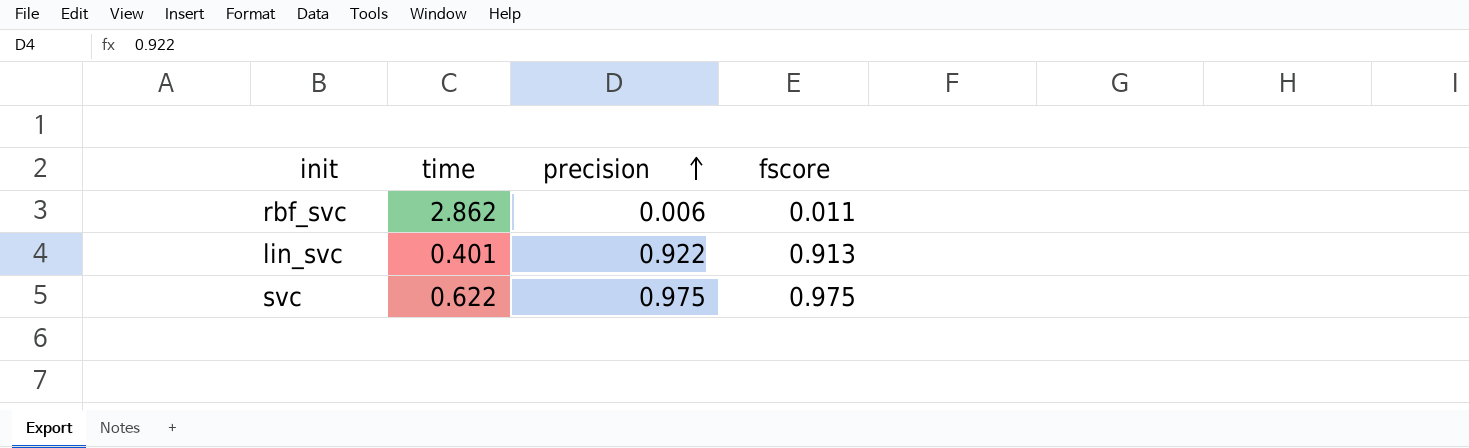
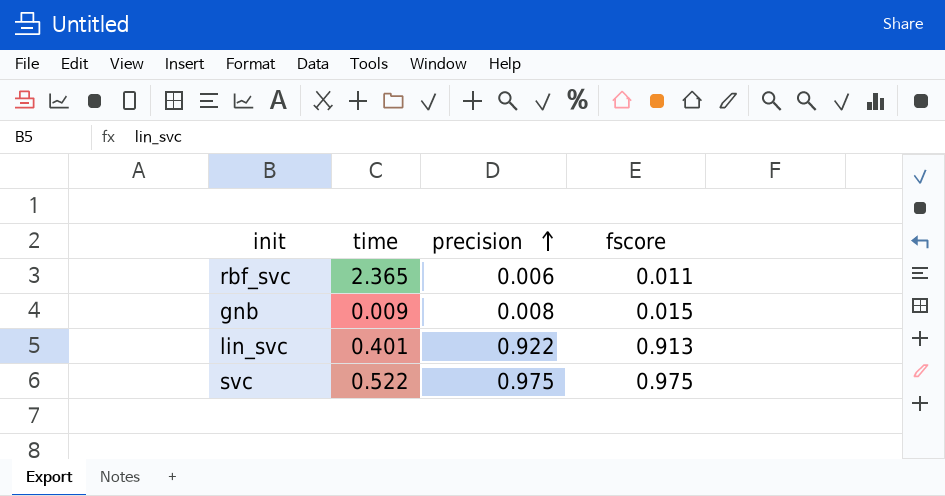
rbf_svc | time: 2.862 -> 2.365
row gnb: none -> 0.009 | 0.008 | 0.015
svc | time: 0.622 -> 0.522

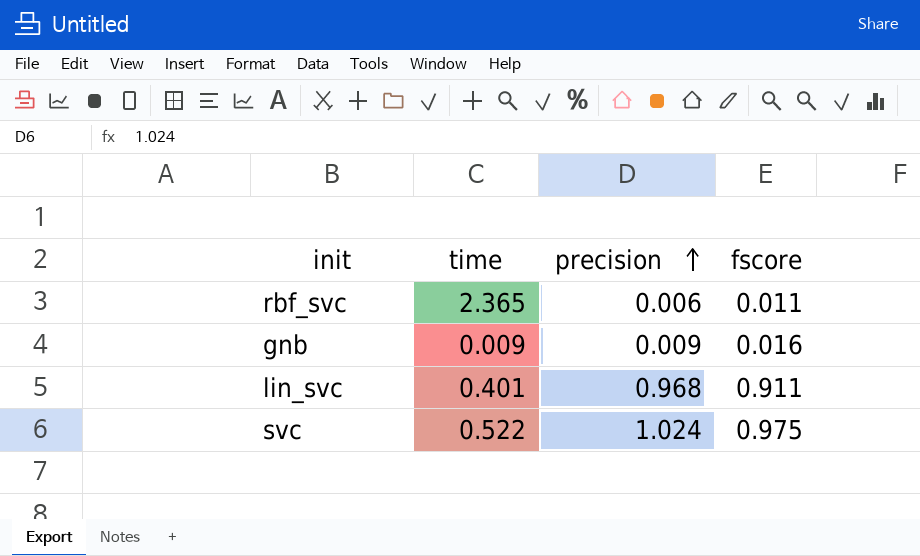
gnb | precision: 0.008 -> 0.009
gnb | fscore: 0.015 -> 0.016
lin_svc | precision: 0.922 -> 0.968
lin_svc | fscore: 0.913 -> 0.911
svc | precision: 0.975 -> 1.024

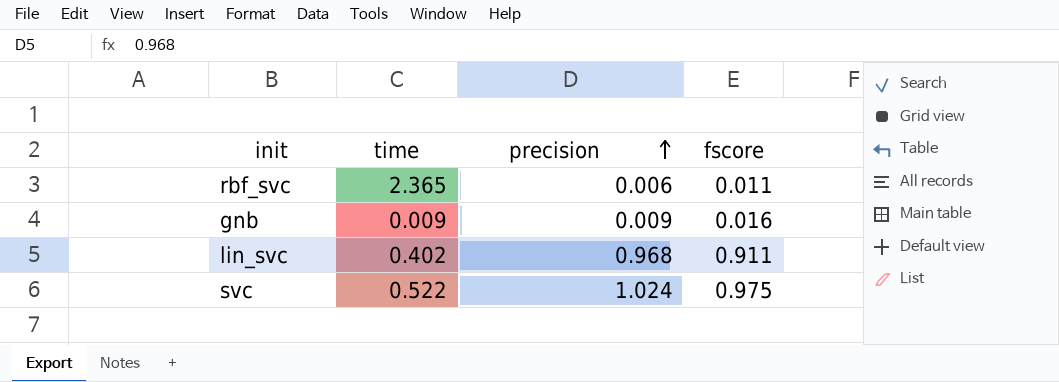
lin_svc | time: 0.401 -> 0.402

